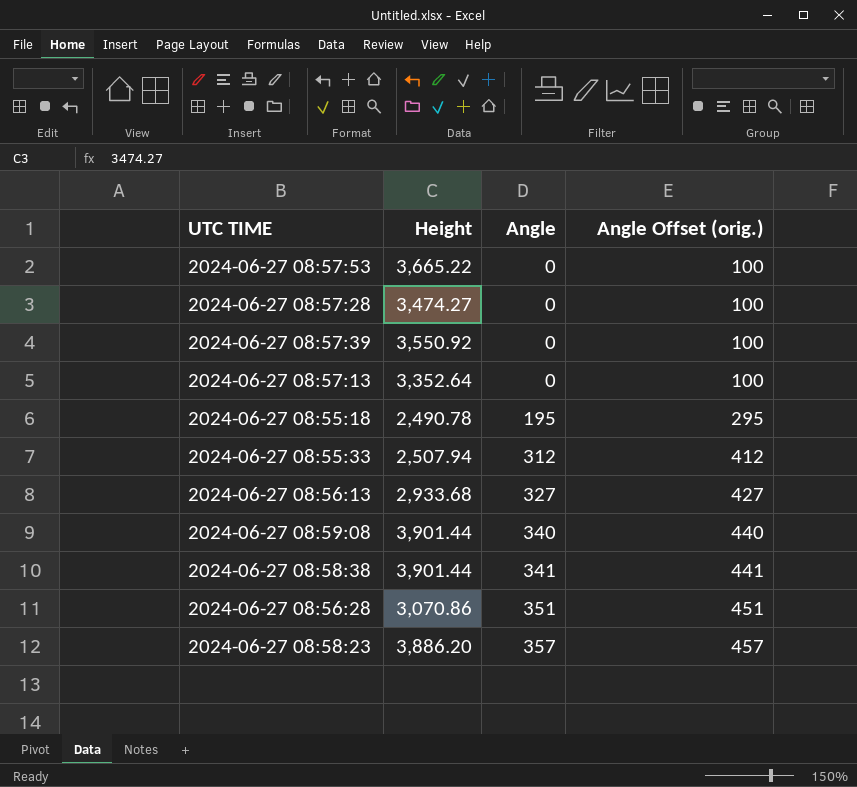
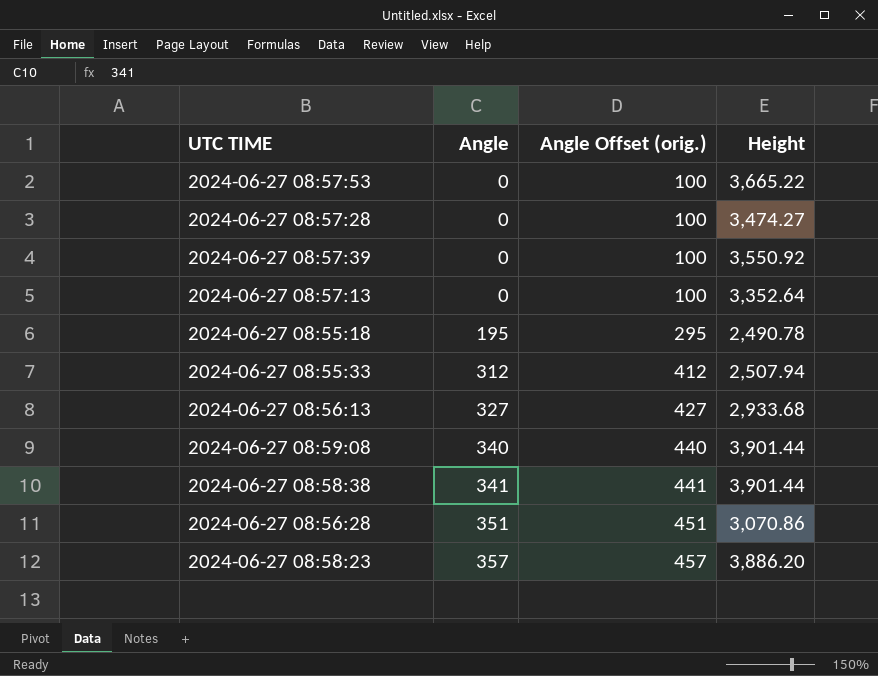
column Height | position: 2 -> 4

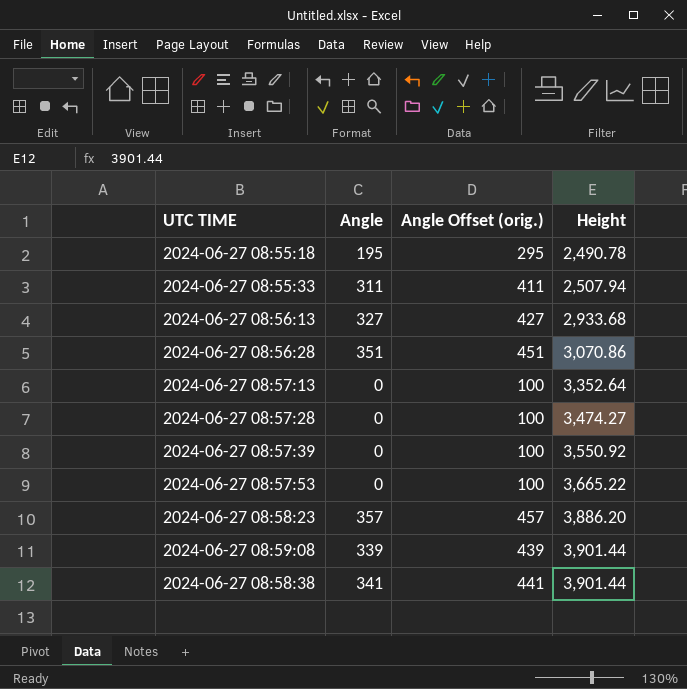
row order: Angle ascending -> Height ascending
2024-06-27 08:55:33 | Angle: 312 -> 311
2024-06-27 08:55:33 | Angle Offset (orig.): 412 -> 411
2024-06-27 08:59:08 | Angle: 340 -> 339
2024-06-27 08:59:08 | Angle Offset (orig.): 440 -> 439

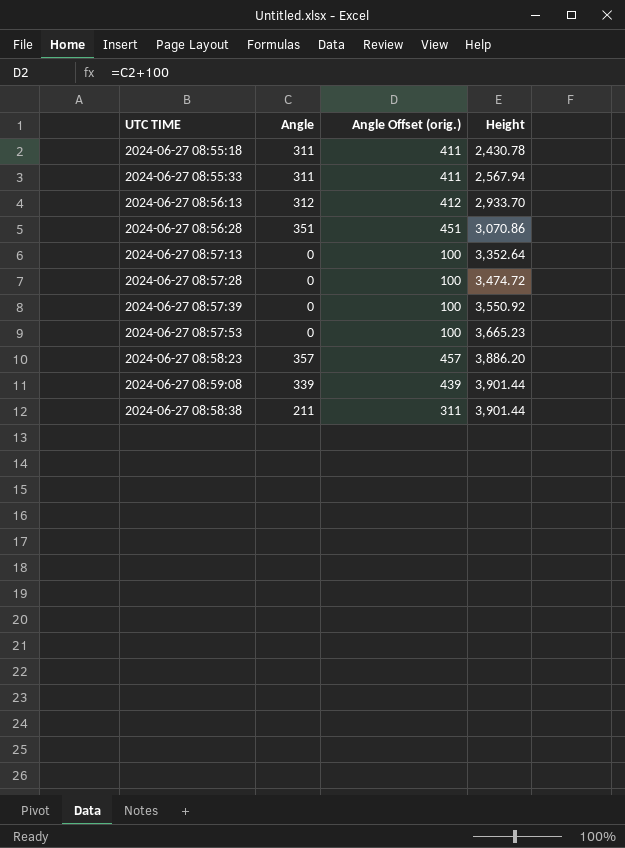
2024-06-27 08:55:18 | Angle: 195 -> 311
2024-06-27 08:55:18 | Angle Offset (orig.): 295 -> 411
2024-06-27 08:55:18 | Height: 2,490.78 -> 2,430.78
2024-06-27 08:55:33 | Height: 2,507.94 -> 2,567.94
2024-06-27 08:56:13 | Angle: 327 -> 312
2024-06-27 08:56:13 | Angle Offset (orig.): 427 -> 412
2024-06-27 08:56:13 | Height: 2,933.68 -> 2,933.70
2024-06-27 08:57:28 | Height: 3,474.27 -> 3,474.72
2024-06-27 08:57:53 | Height: 3,665.22 -> 3,665.23
2024-06-27 08:58:38 | Angle: 341 -> 211
2024-06-27 08:58:38 | Angle Offset (orig.): 441 -> 311

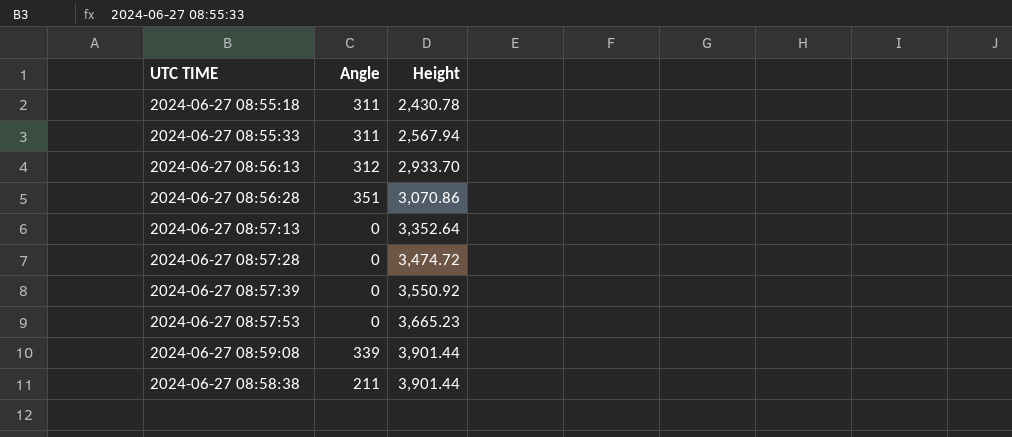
column Angle Offset (orig.) | formula: [Angle] + 100 -> none
row 2024-06-27 08:58:23: 357 | 457 | 3,886.20 -> none

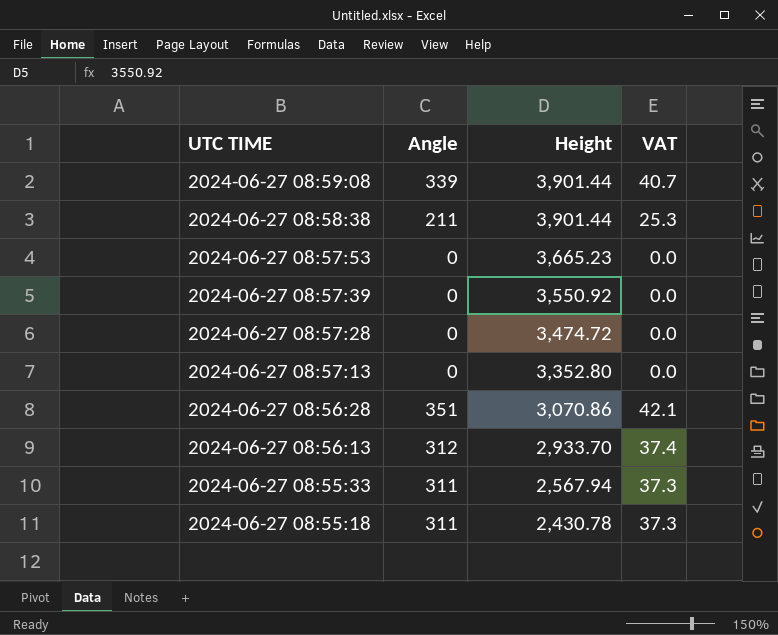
row order: Height ascending -> UTC TIME descending
column VAT | formula: none -> [Angle] * 0.12
2024-06-27 08:57:13 | Height: 3,352.64 -> 3,352.80

